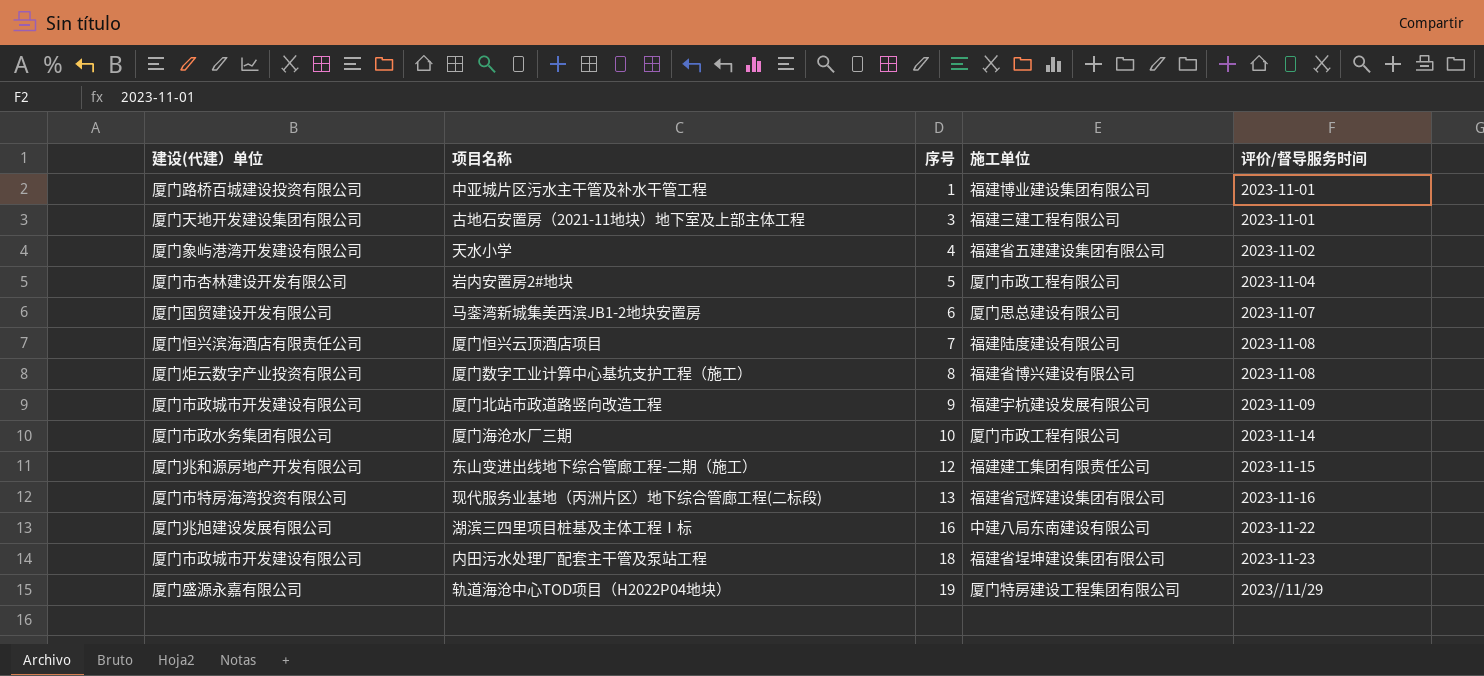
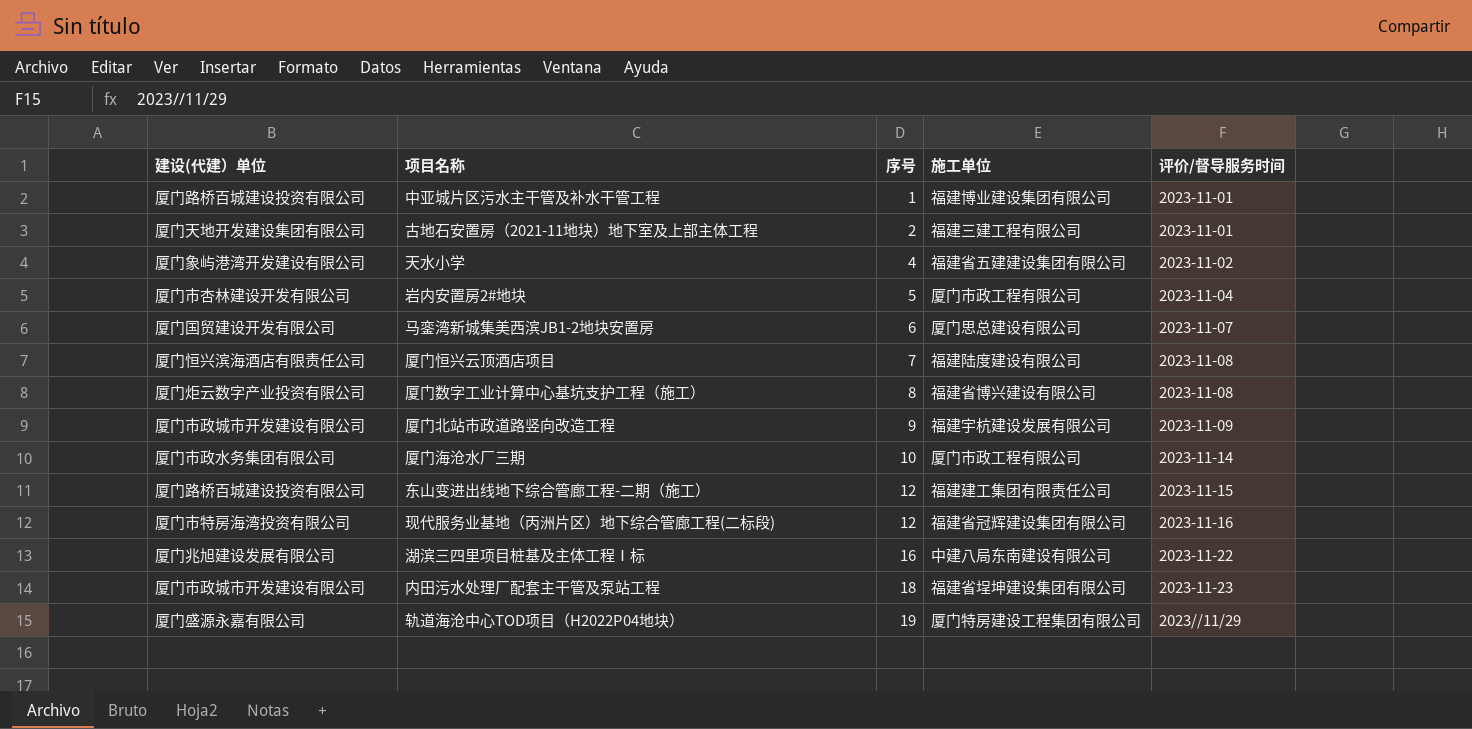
古地石安置房（2021-11地块）地下室及上部主体工程 | 序号: 3 -> 2
东山变进出线地下综合管廊工程-二期（施工） | 建设(代建）单位: 厦门兆和源房地产开发有限公司 -> 厦门路桥百城建设投资有限公司
现代服务业基地（丙洲片区）地下综合管廊工程(二标段) | 序号: 13 -> 12

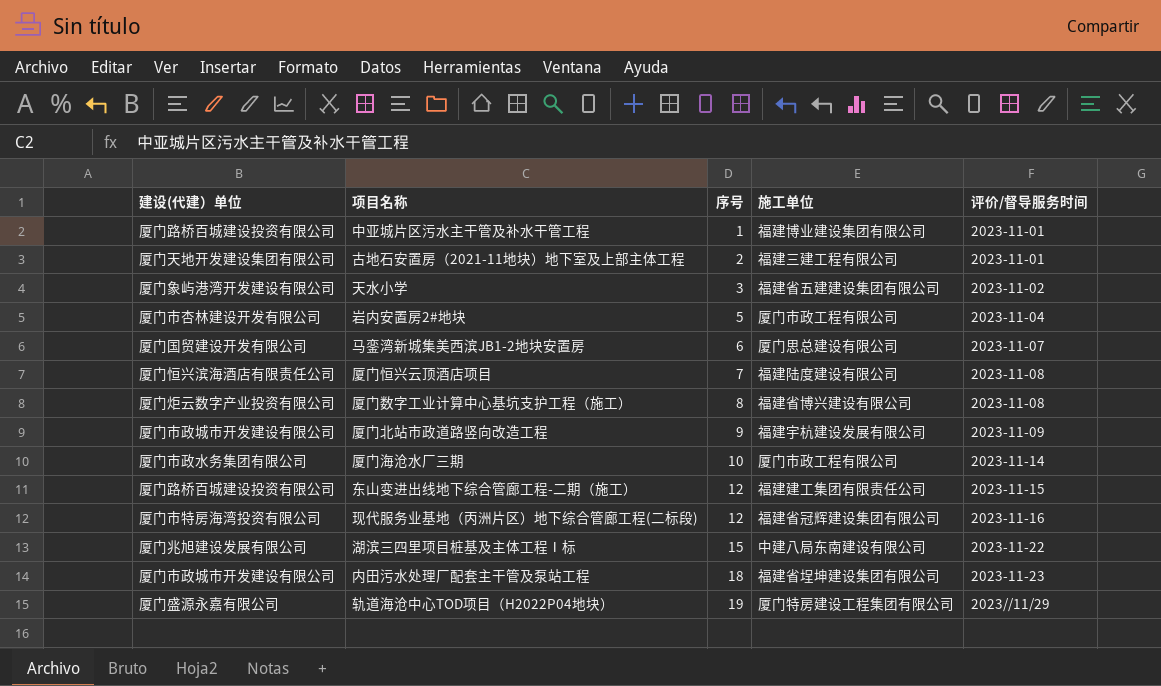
天水小学 | 序号: 4 -> 3
湖滨三四里项目桩基及主体工程Ⅰ标 | 序号: 16 -> 15

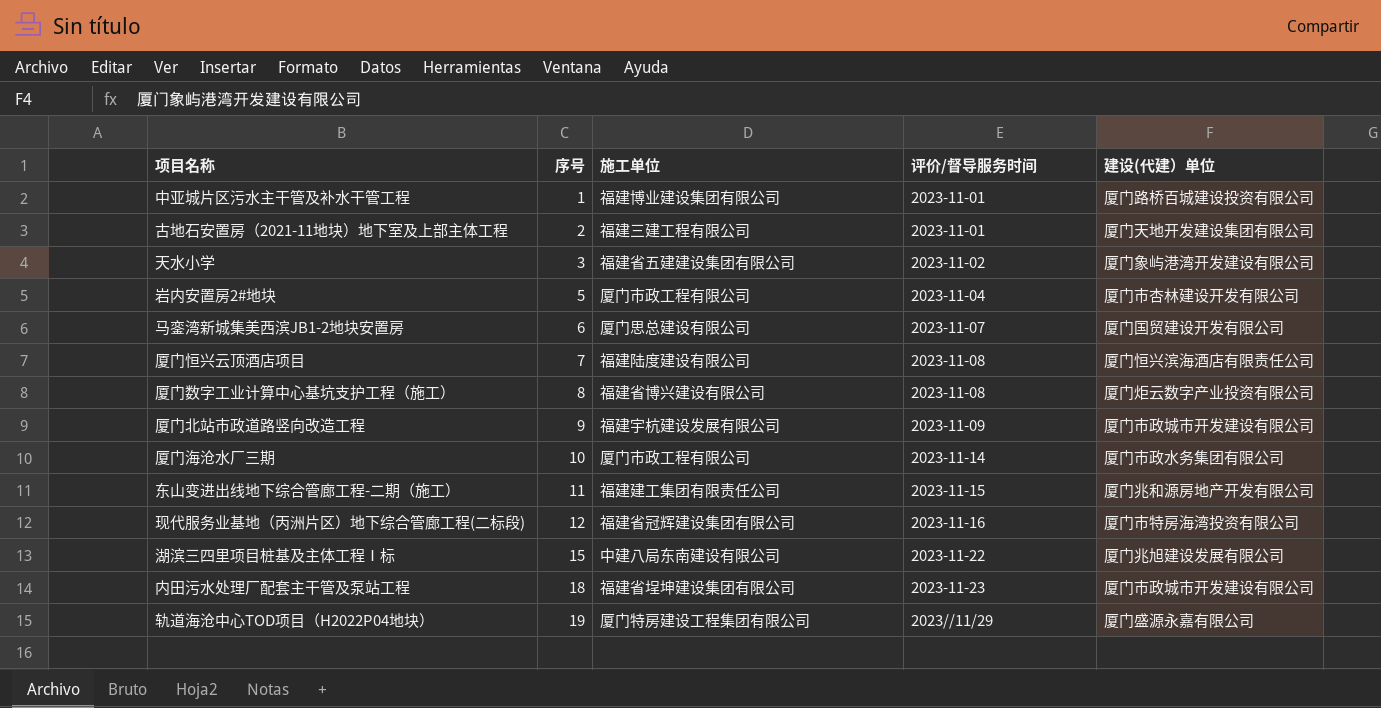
column 建设(代建）单位 | position: 1 -> 5
东山变进出线地下综合管廊工程-二期（施工） | 序号: 12 -> 11
东山变进出线地下综合管廊工程-二期（施工） | 建设(代建）单位: 厦门路桥百城建设投资有限公司 -> 厦门兆和源房地产开发有限公司

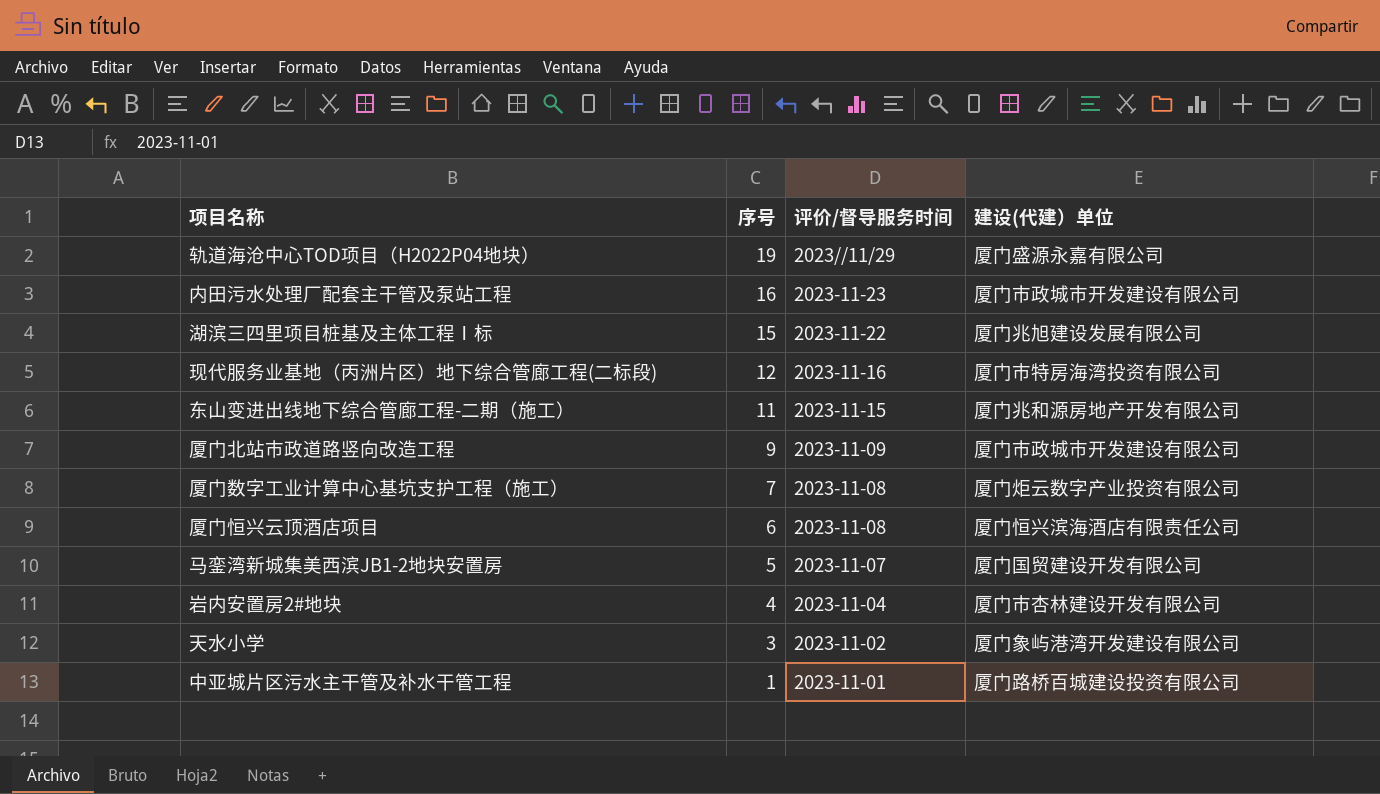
row order: 序号 ascending -> 序号 descending
column 施工单位 | position: 3 -> none
row 古地石安置房（2021-11地块）地下室及上部主体工程: 2 | 福建三建工程有限公司 | 2023-11-01 | 厦门天地开发建设集团有限公司 -> none
row 厦门海沧水厂三期: 10 | 厦门市政工程有限公司 | 2023-11-14 | 厦门市政水务集团有限公司 -> none
内田污水处理厂配套主干管及泵站工程 | 序号: 18 -> 16
厦门数字工业计算中心基坑支护工程（施工） | 序号: 8 -> 7
厦门恒兴云顶酒店项目 | 序号: 7 -> 6
马銮湾新城集美西滨JB1-2地块安置房 | 序号: 6 -> 5
岩内安置房2#地块 | 序号: 5 -> 4

